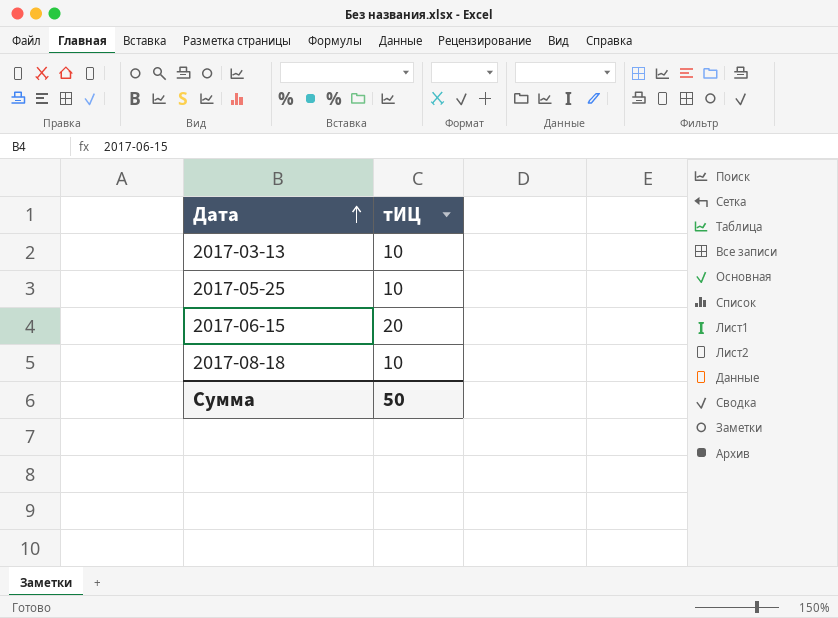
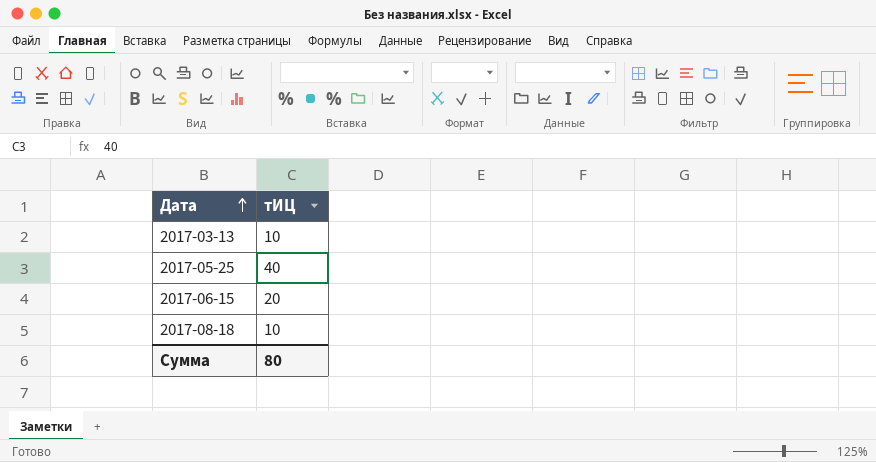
2017-05-25 | тИЦ: 10 -> 40
Сумма | тИЦ: 50 -> 80

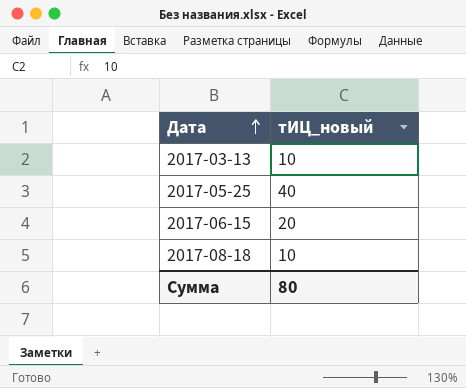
column name: тИЦ -> тИЦ_новый

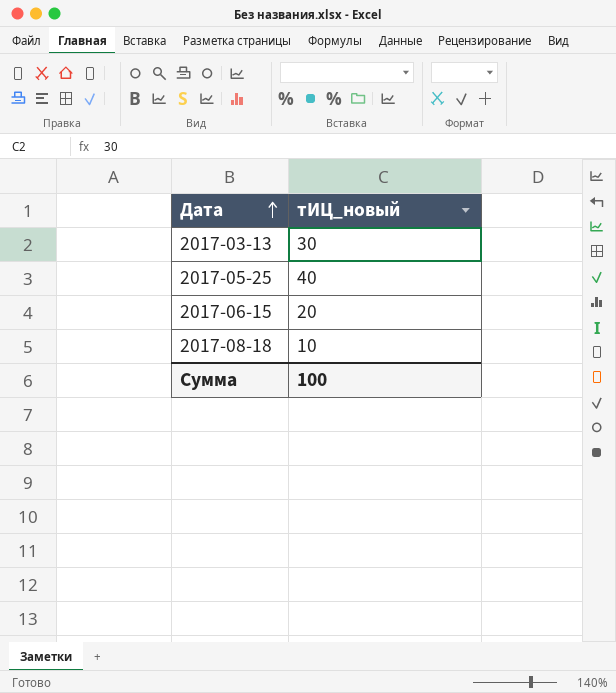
2017-03-13 | тИЦ_новый: 10 -> 30
Сумма | тИЦ_новый: 80 -> 100

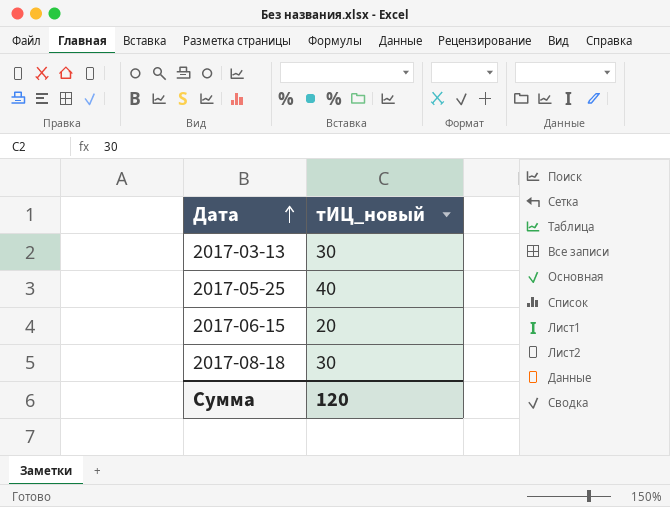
2017-08-18 | тИЦ_новый: 10 -> 30
Сумма | тИЦ_новый: 100 -> 120

